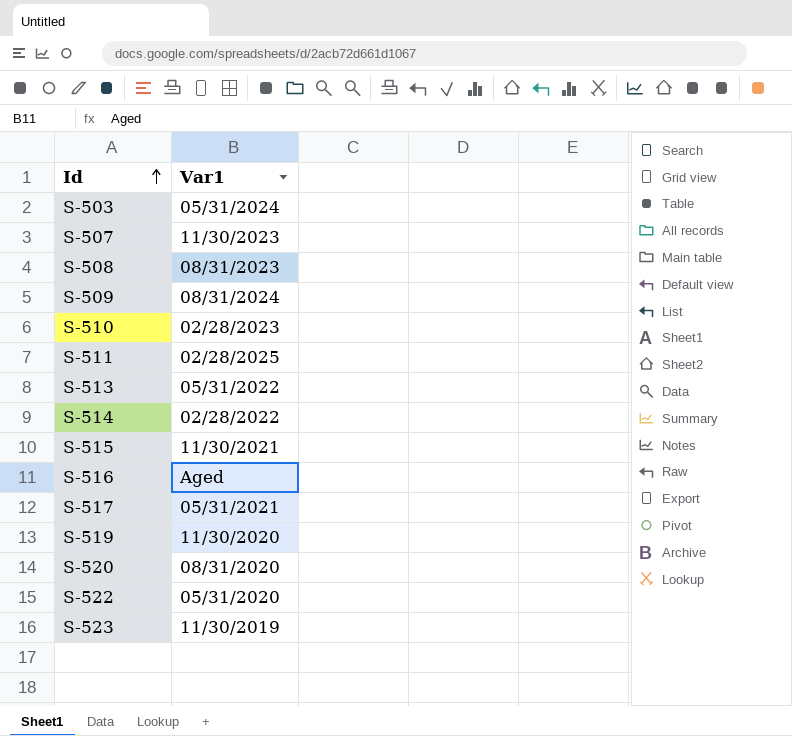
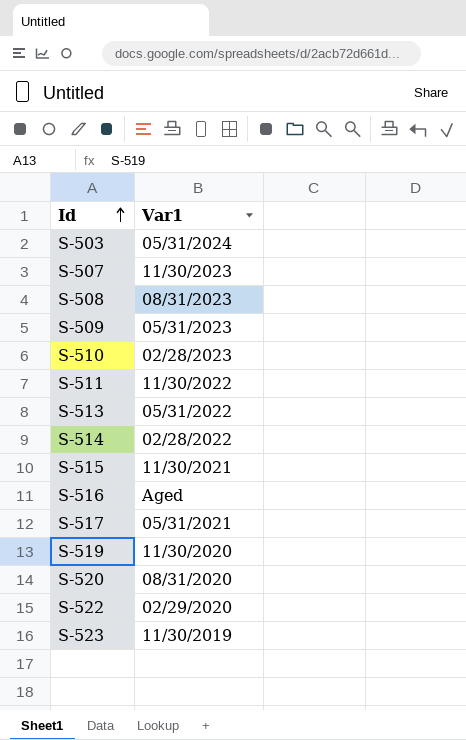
S-509 | Var1: 08/31/2024 -> 05/31/2023
S-511 | Var1: 02/28/2025 -> 11/30/2022
S-522 | Var1: 05/31/2020 -> 02/29/2020

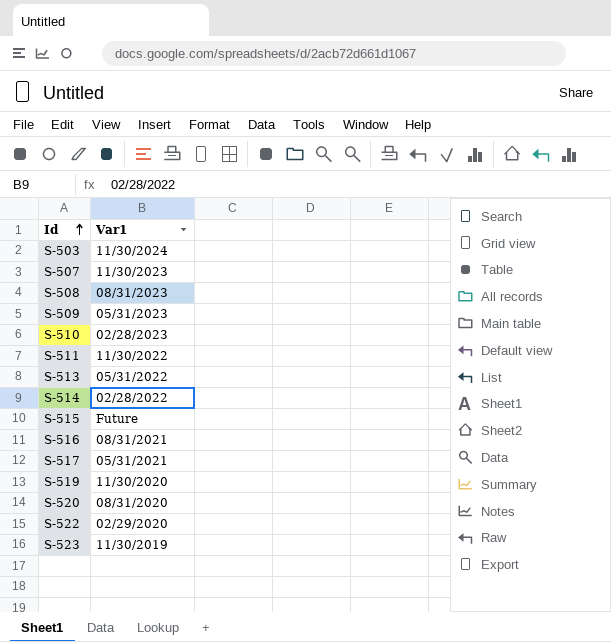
S-503 | Var1: 05/31/2024 -> 11/30/2024
S-515 | Var1: 11/30/2021 -> Future
S-516 | Var1: Aged -> 08/31/2021

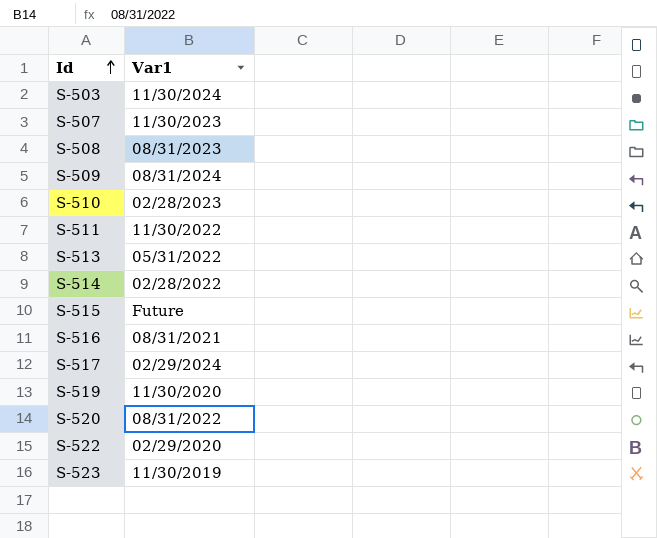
S-509 | Var1: 05/31/2023 -> 08/31/2024
S-517 | Var1: 05/31/2021 -> 02/29/2024
S-520 | Var1: 08/31/2020 -> 08/31/2022

